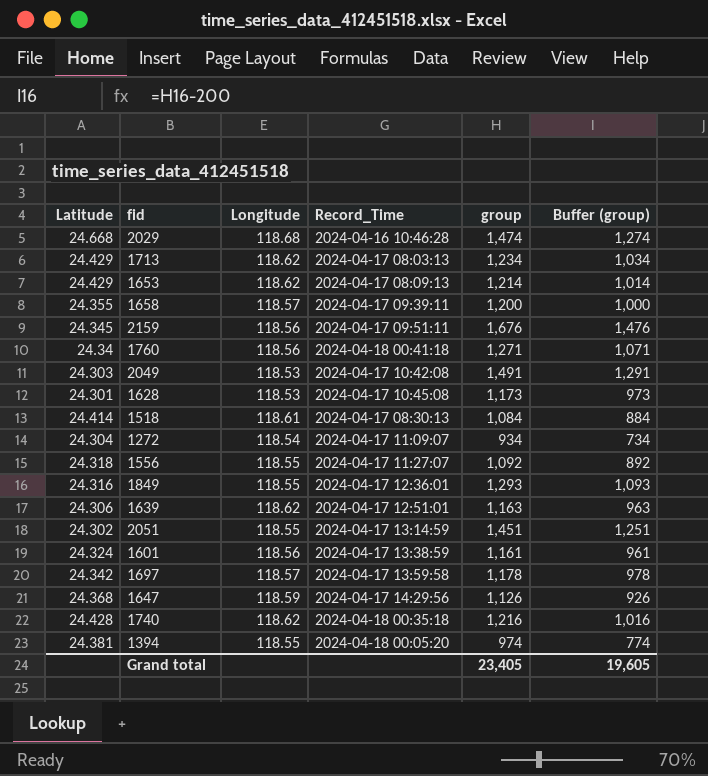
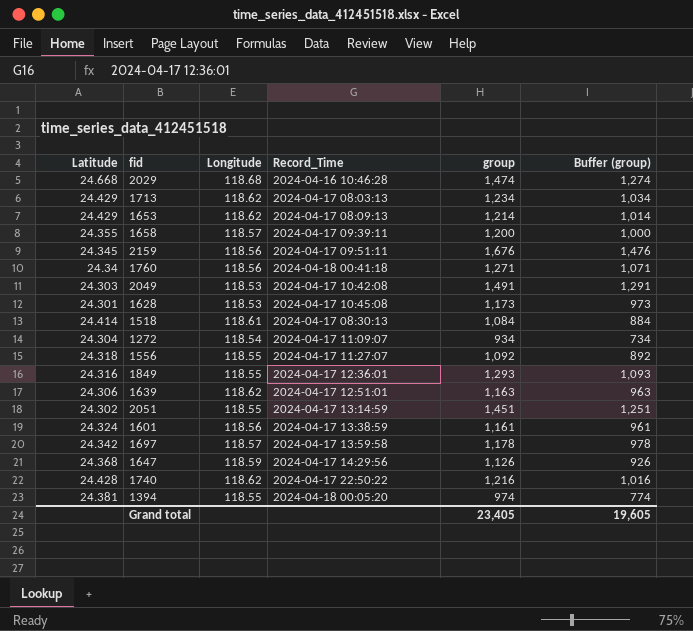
1740 | Record_Time: 2024-04-18 00:35:18 -> 2024-04-17 22:50:22

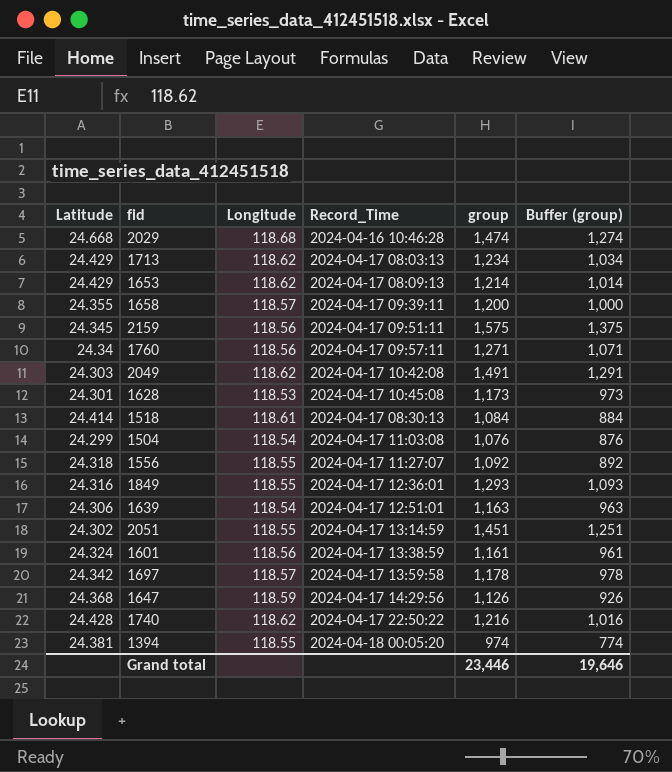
row 1272: 24.304 | 118.54 | 2024-04-17 11:09:07 | 934 | 734 -> none
2159 | group: 1,676 -> 1,575
2159 | Buffer (group): 1,476 -> 1,375
1760 | Record_Time: 2024-04-18 00:41:18 -> 2024-04-17 09:57:11
2049 | Longitude: 118.53 -> 118.62
row 1504: none -> 24.299 | 118.54 | 2024-04-17 11:03:08 | 1,076 | 876
1639 | Longitude: 118.62 -> 118.54
Grand total | group: 23,405 -> 23,446
Grand total | Buffer (group): 19,605 -> 19,646

